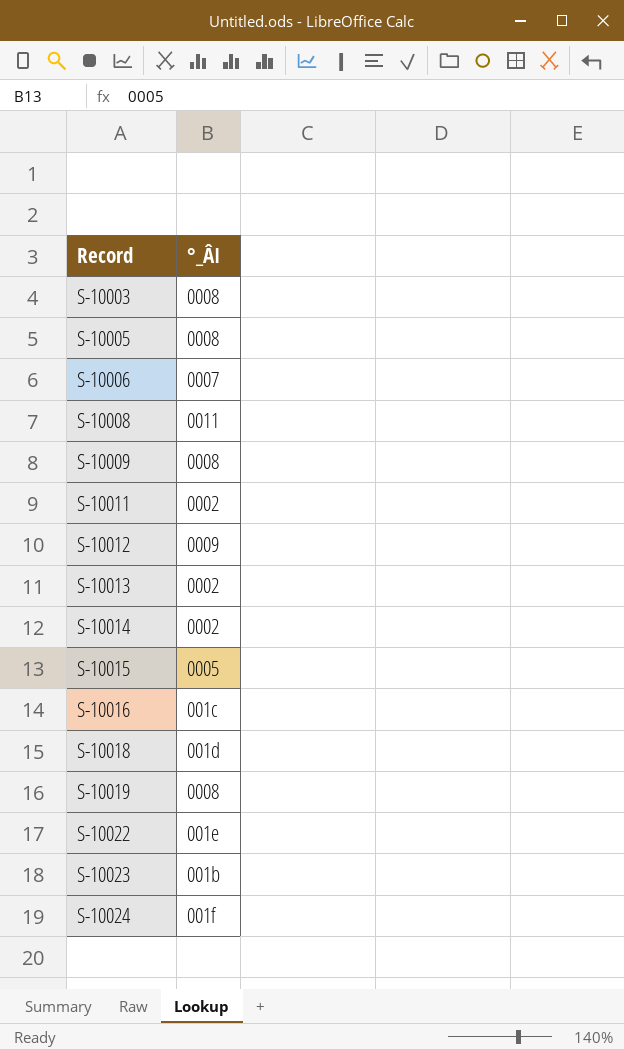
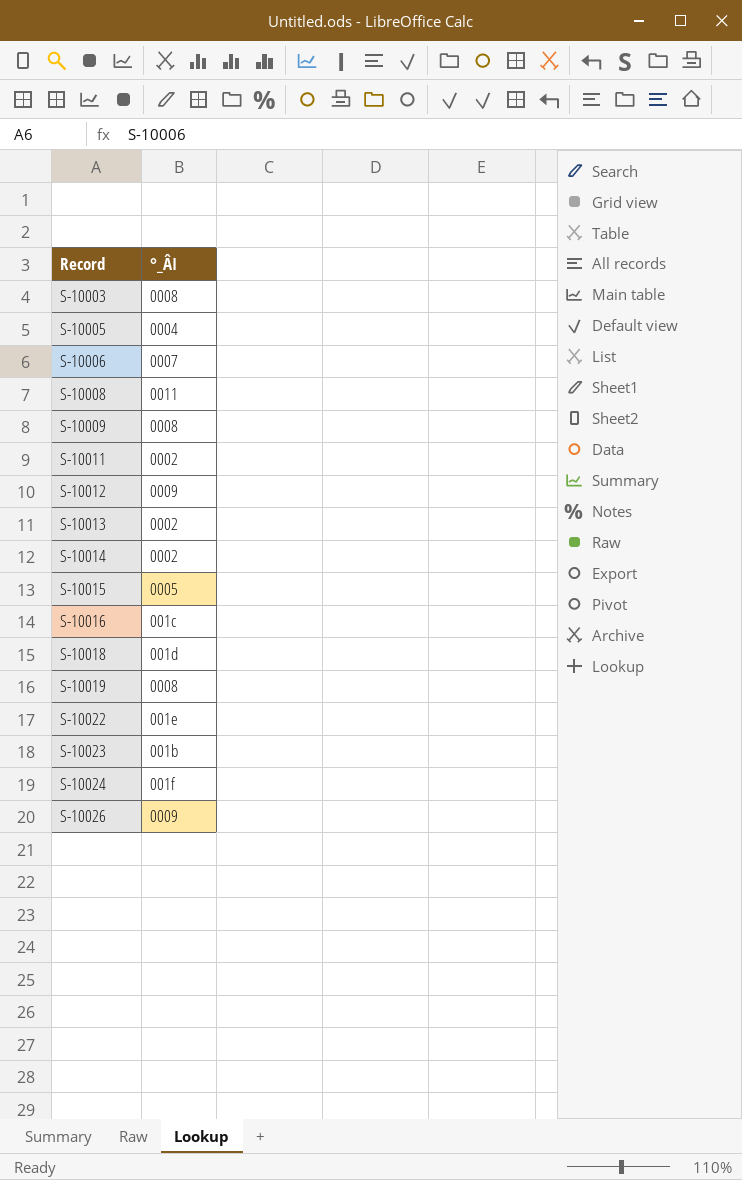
S-10005 | °_ÂI: 0008 -> 0004
row S-10026: none -> 0009

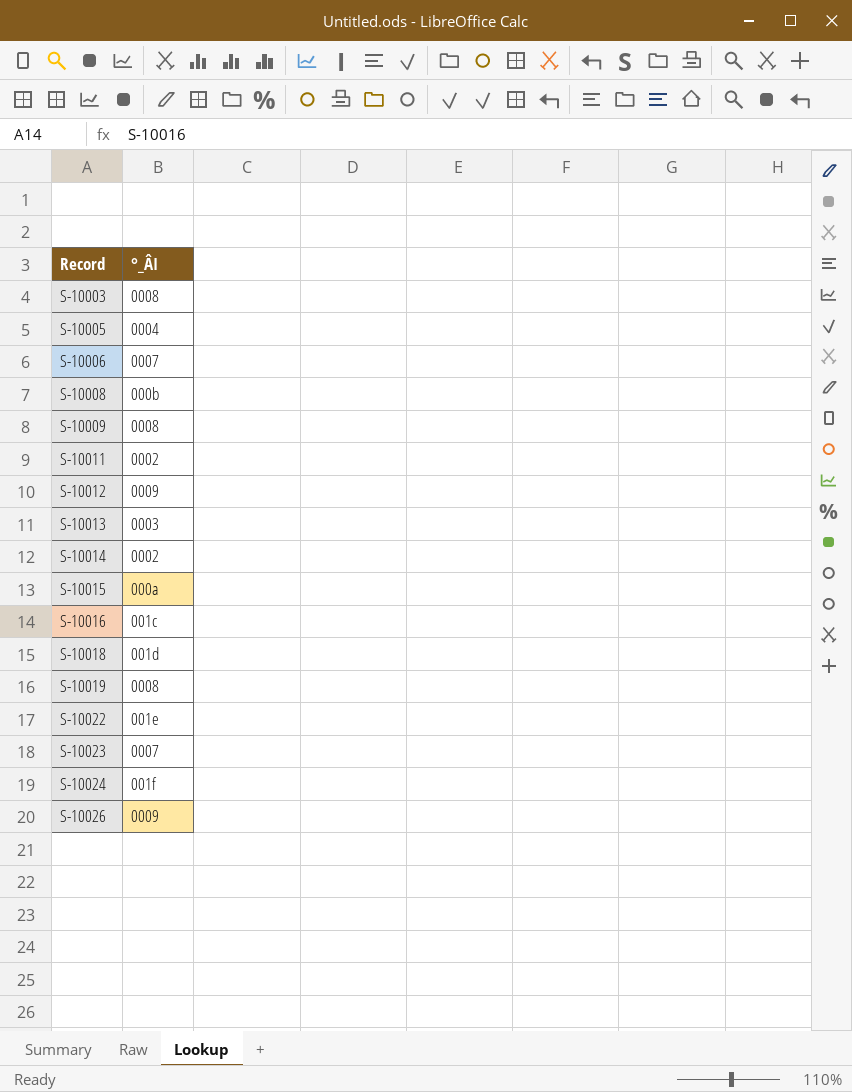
S-10008 | °_ÂI: 0011 -> 000b
S-10013 | °_ÂI: 0002 -> 0003
S-10015 | °_ÂI: 0005 -> 000a
S-10023 | °_ÂI: 001b -> 0007

